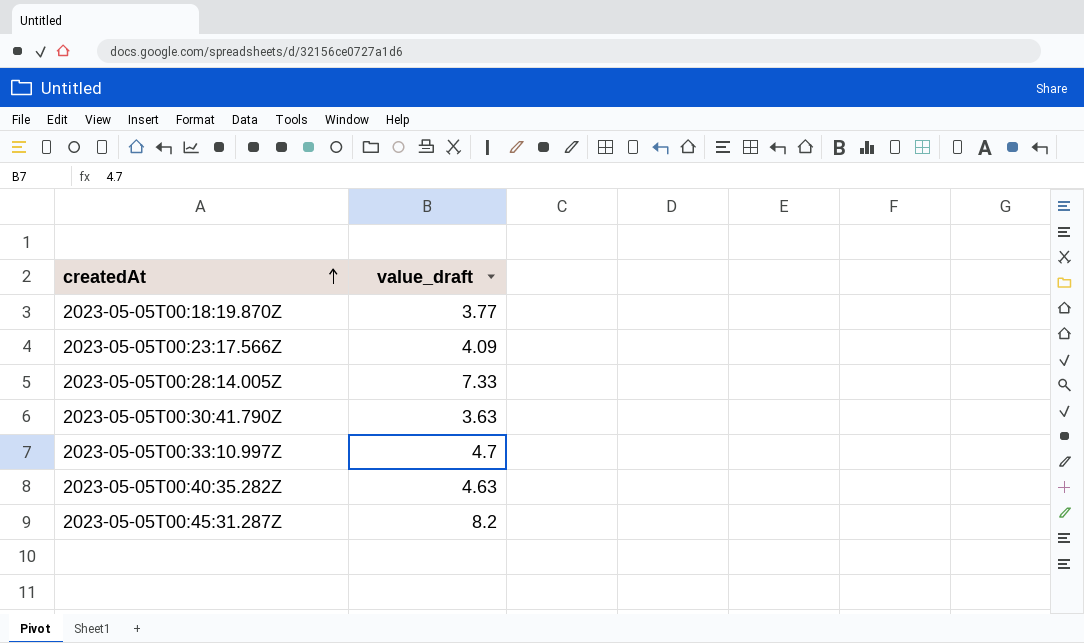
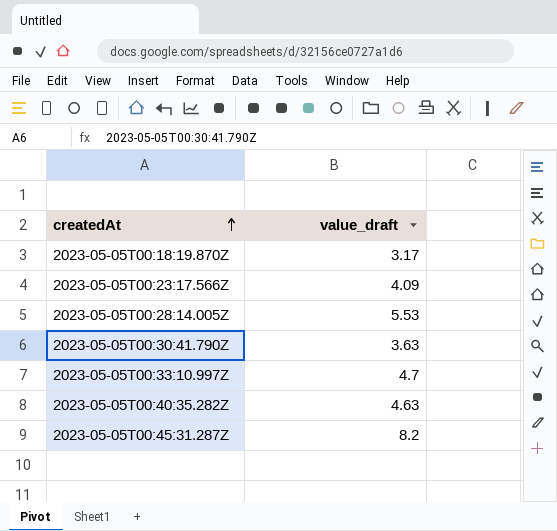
2023-05-05T00:18:19.870Z | value_draft: 3.77 -> 3.17
2023-05-05T00:28:14.005Z | value_draft: 7.33 -> 5.53

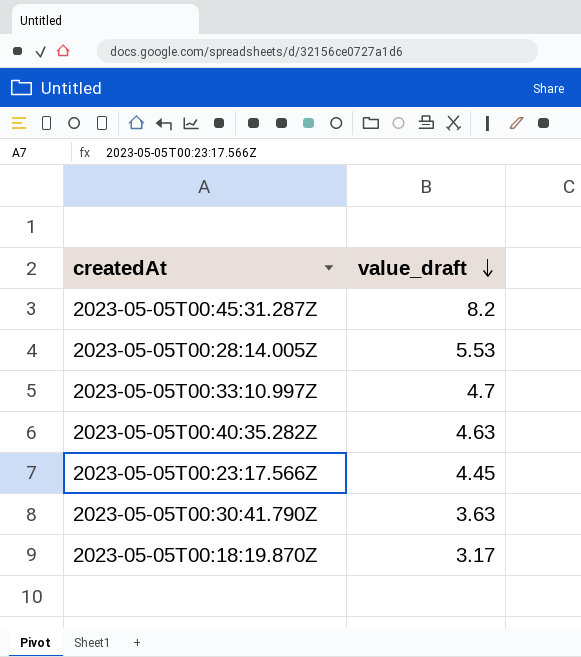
row order: createdAt ascending -> value_draft descending
2023-05-05T00:23:17.566Z | value_draft: 4.09 -> 4.45

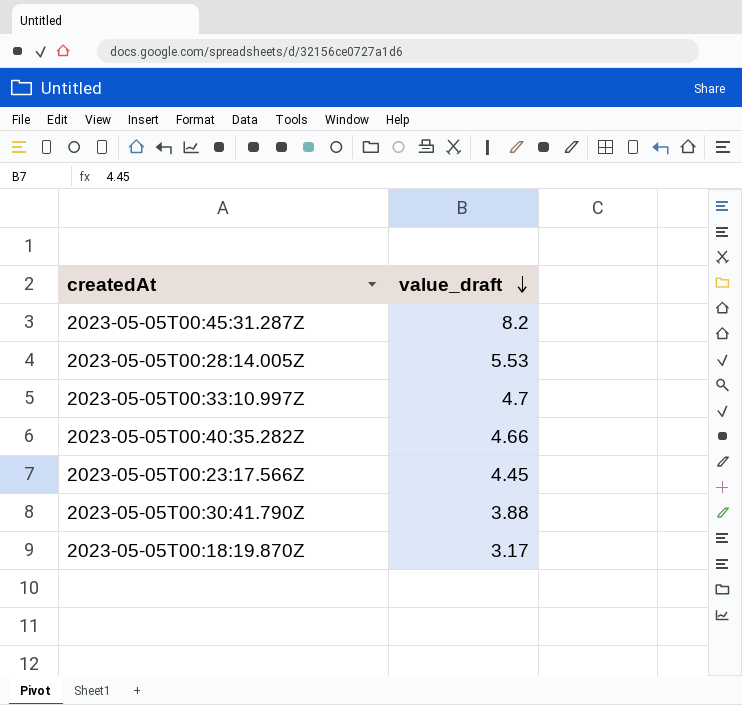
2023-05-05T00:40:35.282Z | value_draft: 4.63 -> 4.66
2023-05-05T00:30:41.790Z | value_draft: 3.63 -> 3.88

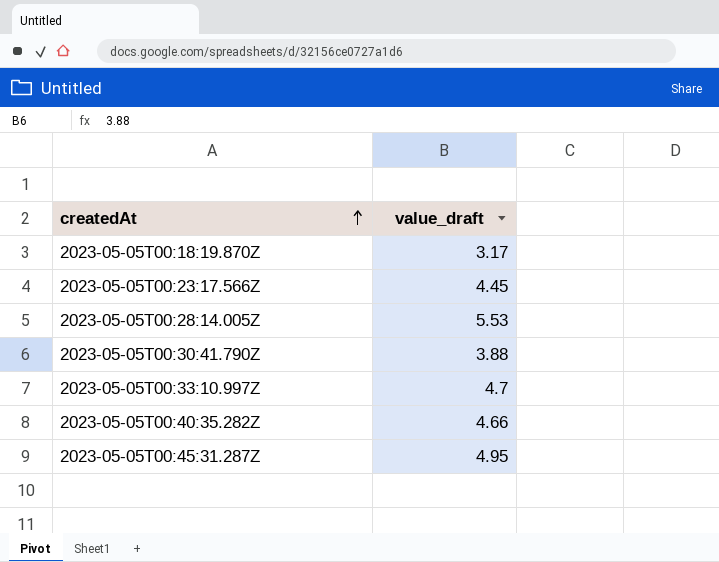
row order: value_draft descending -> createdAt ascending
2023-05-05T00:45:31.287Z | value_draft: 8.2 -> 4.95

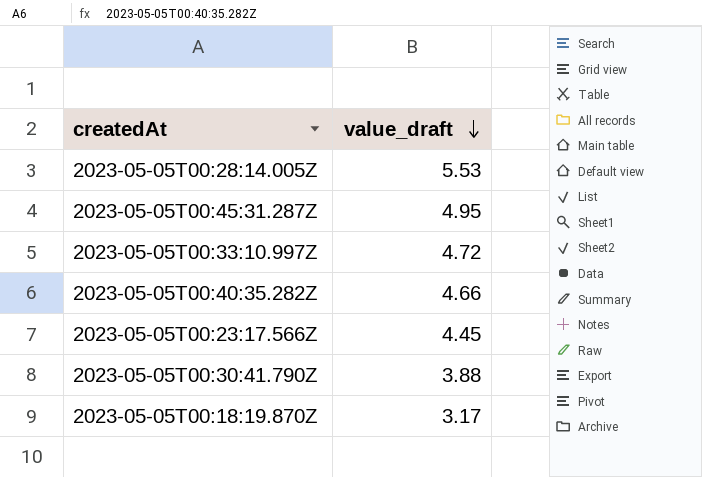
row order: createdAt ascending -> value_draft descending
2023-05-05T00:33:10.997Z | value_draft: 4.7 -> 4.72

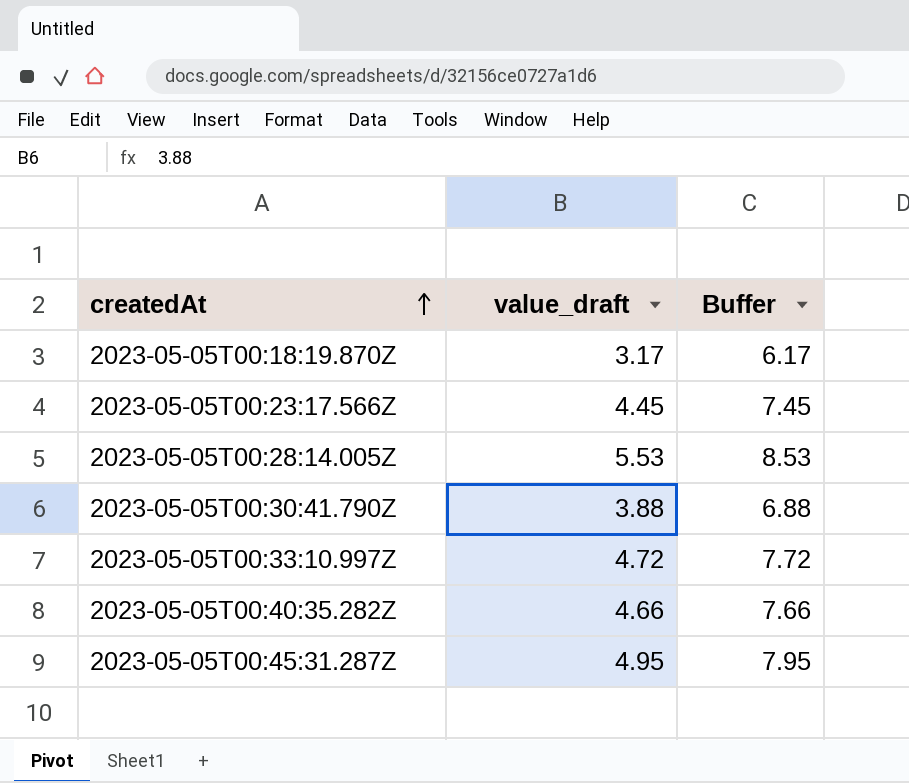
row order: value_draft descending -> createdAt ascending
column Buffer | formula: none -> [value_draft] + 3

